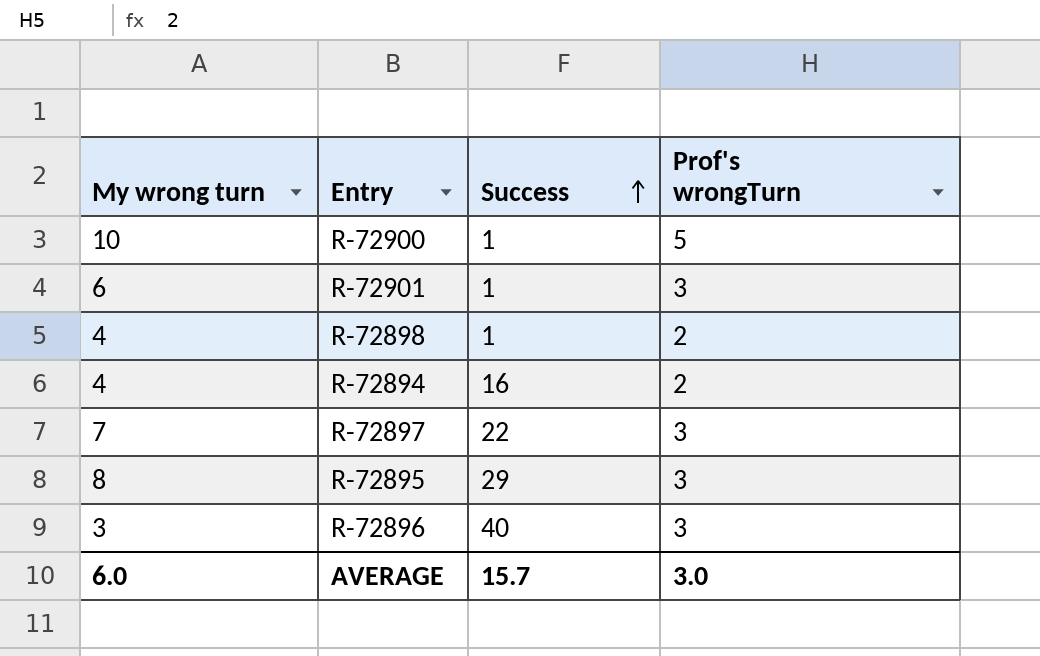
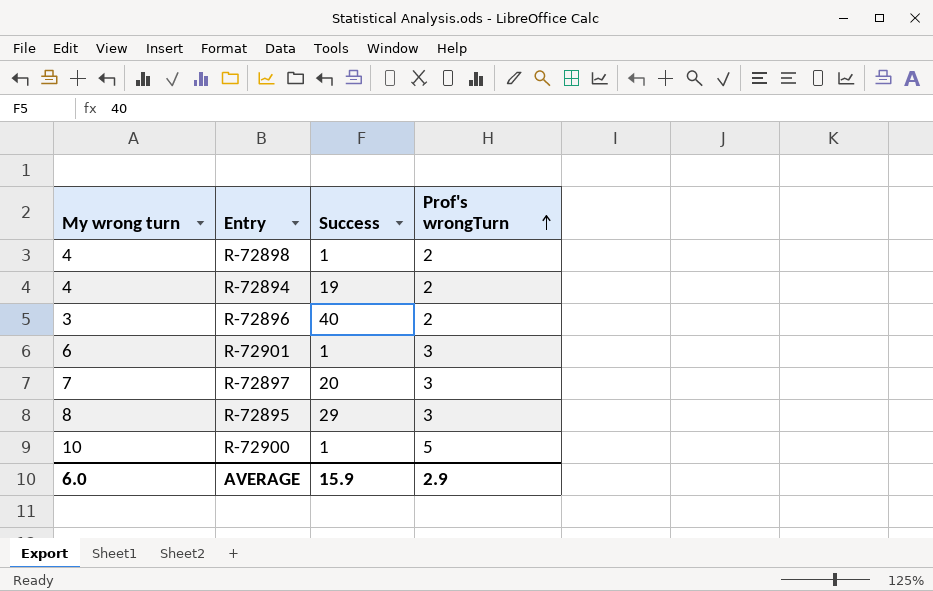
row order: Success ascending -> Prof's wrongTurn ascending
R-72894 | Success: 16 -> 19
R-72896 | Prof's wrongTurn: 3 -> 2
R-72897 | Success: 22 -> 20
AVERAGE | Success: 15.7 -> 15.9
AVERAGE | Prof's wrongTurn: 3.0 -> 2.9

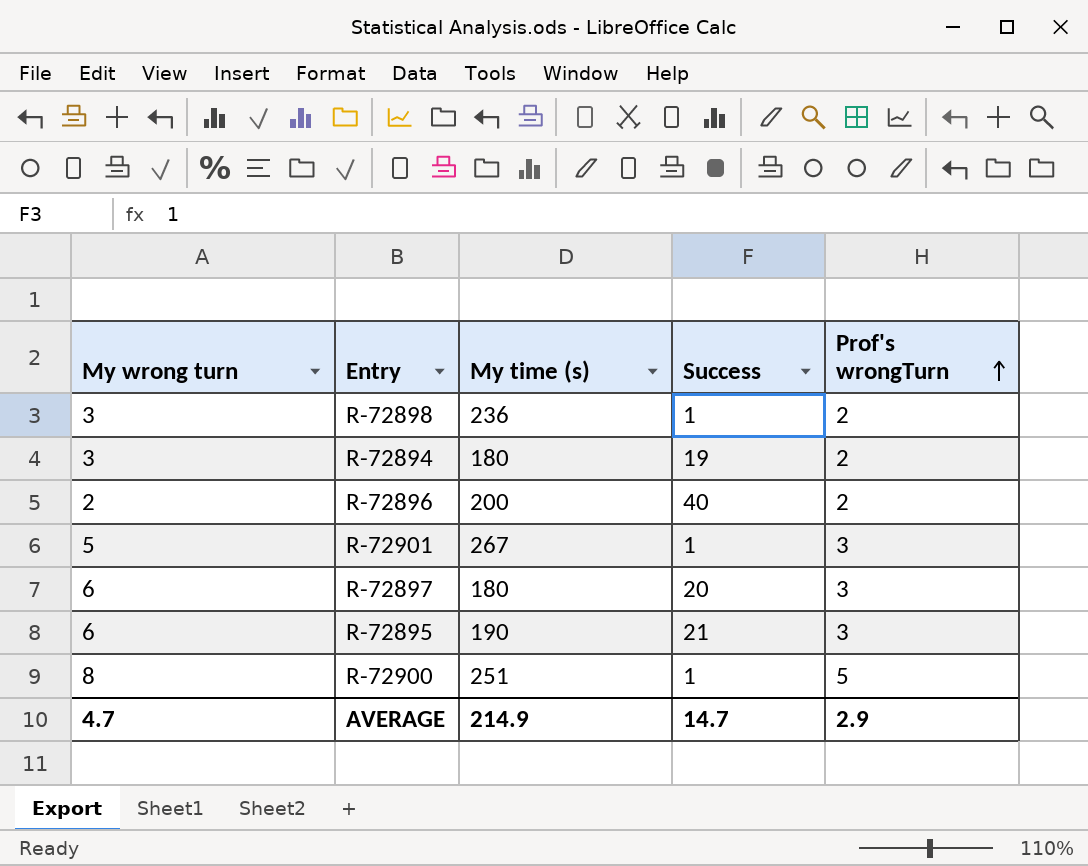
column My time (s) | position: none -> 3
R-72898 | My wrong turn: 4 -> 3
R-72894 | My wrong turn: 4 -> 3
R-72896 | My wrong turn: 3 -> 2
R-72901 | My wrong turn: 6 -> 5
R-72897 | My wrong turn: 7 -> 6
R-72895 | My wrong turn: 8 -> 6
R-72895 | Success: 29 -> 21
R-72900 | My wrong turn: 10 -> 8
AVERAGE | My wrong turn: 6.0 -> 4.7
AVERAGE | Success: 15.9 -> 14.7

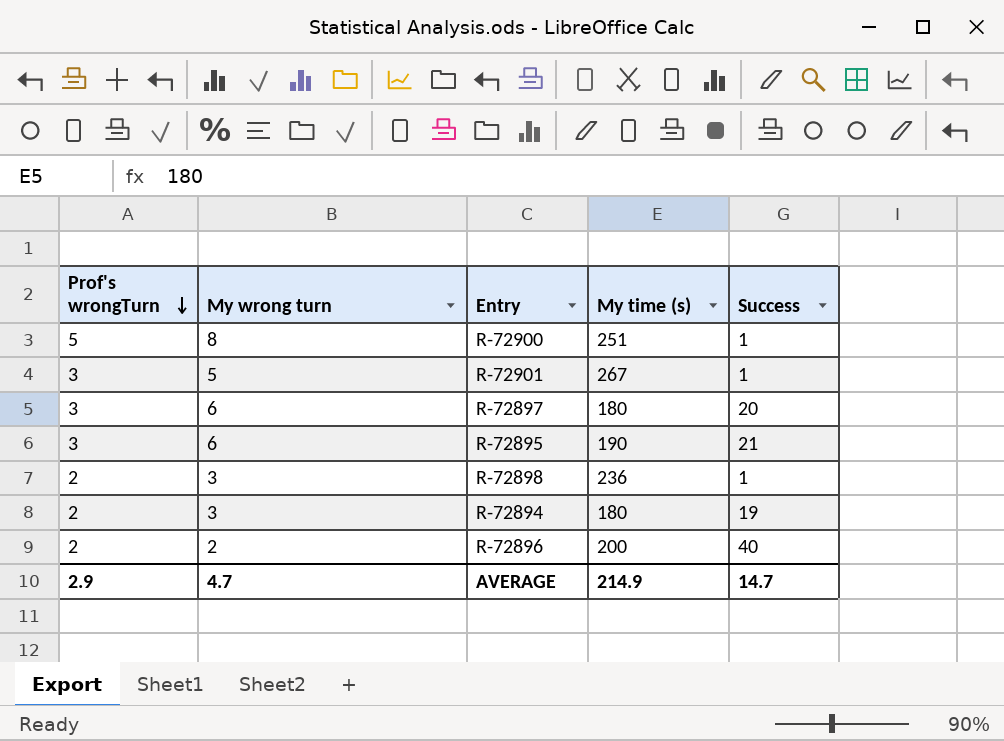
row order: Prof's wrongTurn ascending -> Prof's wrongTurn descending
column Prof's wrongTurn | position: 5 -> 1

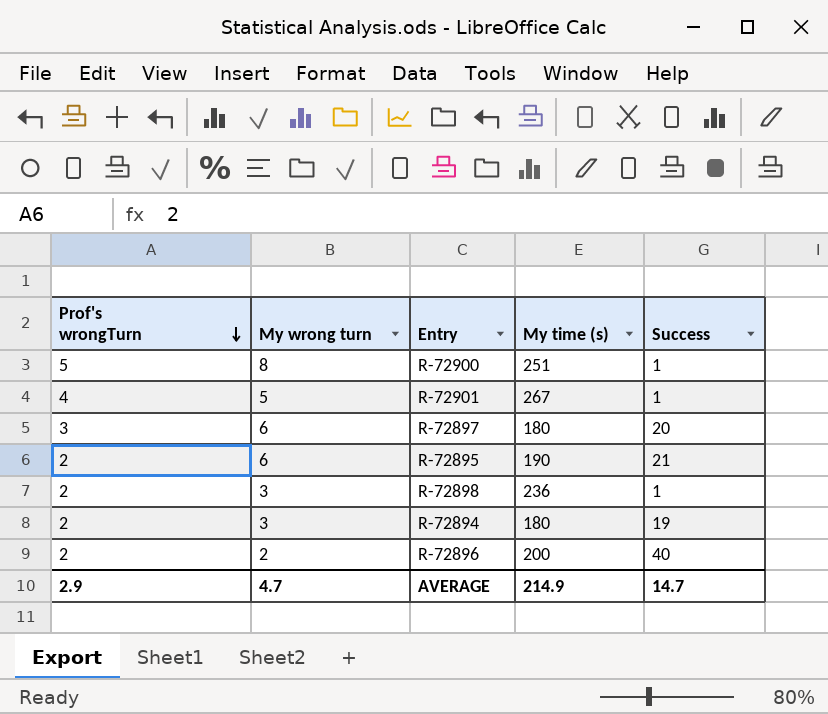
R-72901 | Prof's wrongTurn: 3 -> 4
R-72895 | Prof's wrongTurn: 3 -> 2

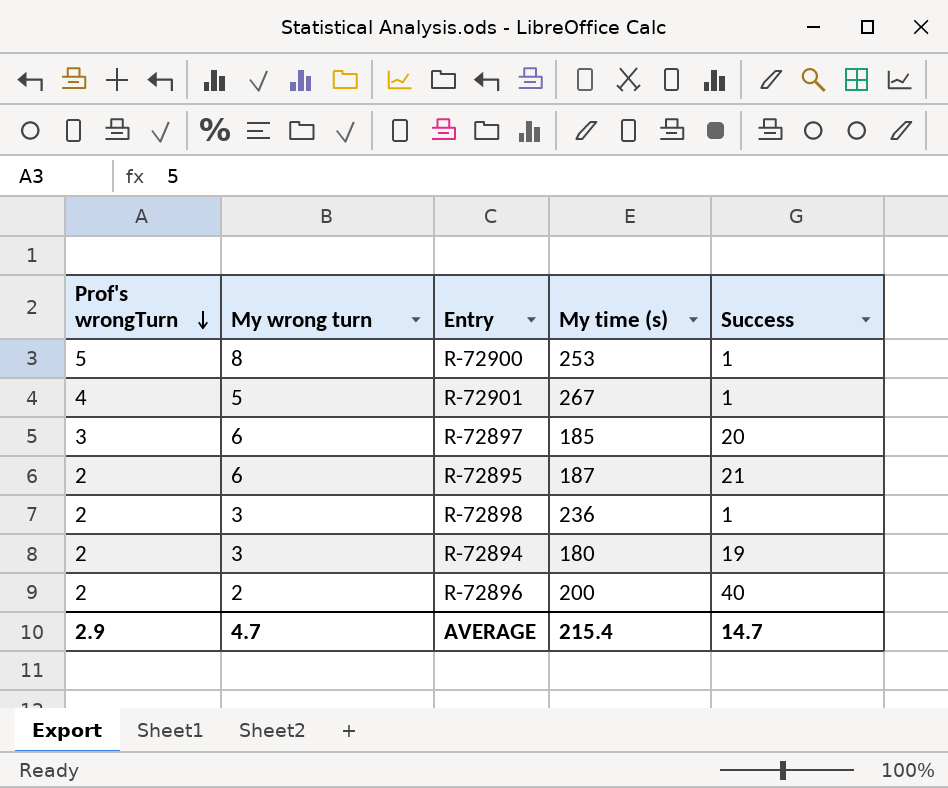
R-72900 | My time (s): 251 -> 253
R-72897 | My time (s): 180 -> 185
R-72895 | My time (s): 190 -> 187
AVERAGE | My time (s): 214.9 -> 215.4

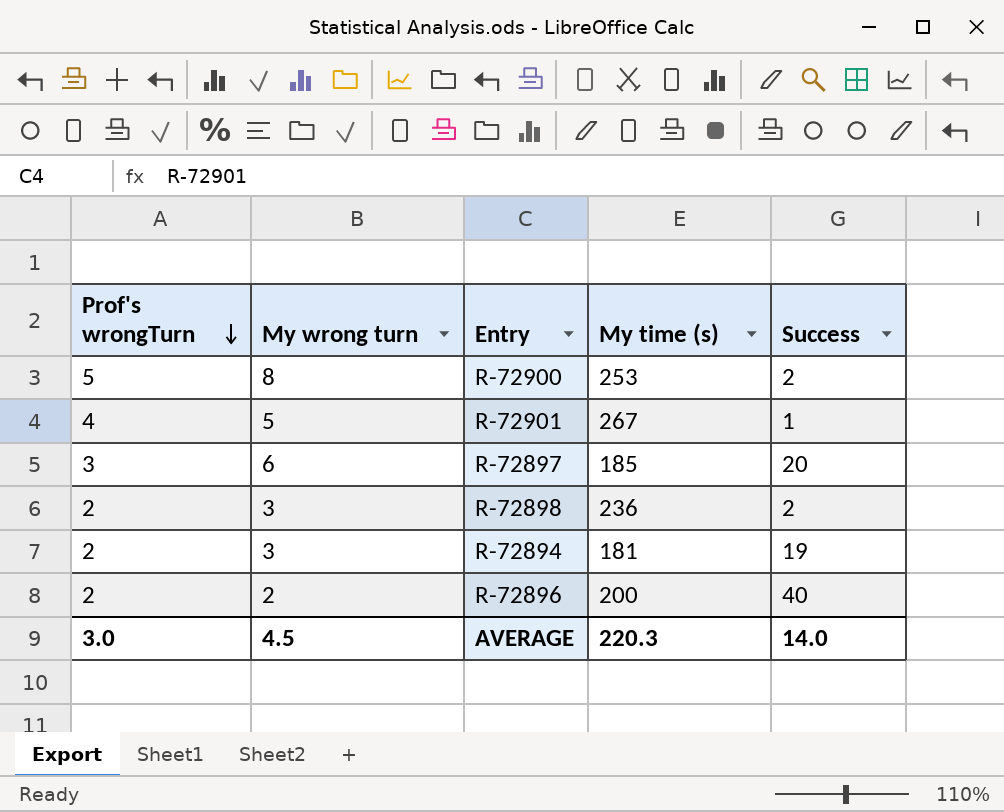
row R-72895: 2 | 6 | 187 | 21 -> none
R-72900 | Success: 1 -> 2
R-72898 | Success: 1 -> 2
R-72894 | My time (s): 180 -> 181
AVERAGE | Prof's wrongTurn: 2.9 -> 3.0
AVERAGE | My wrong turn: 4.7 -> 4.5
AVERAGE | My time (s): 215.4 -> 220.3
AVERAGE | Success: 14.7 -> 14.0

